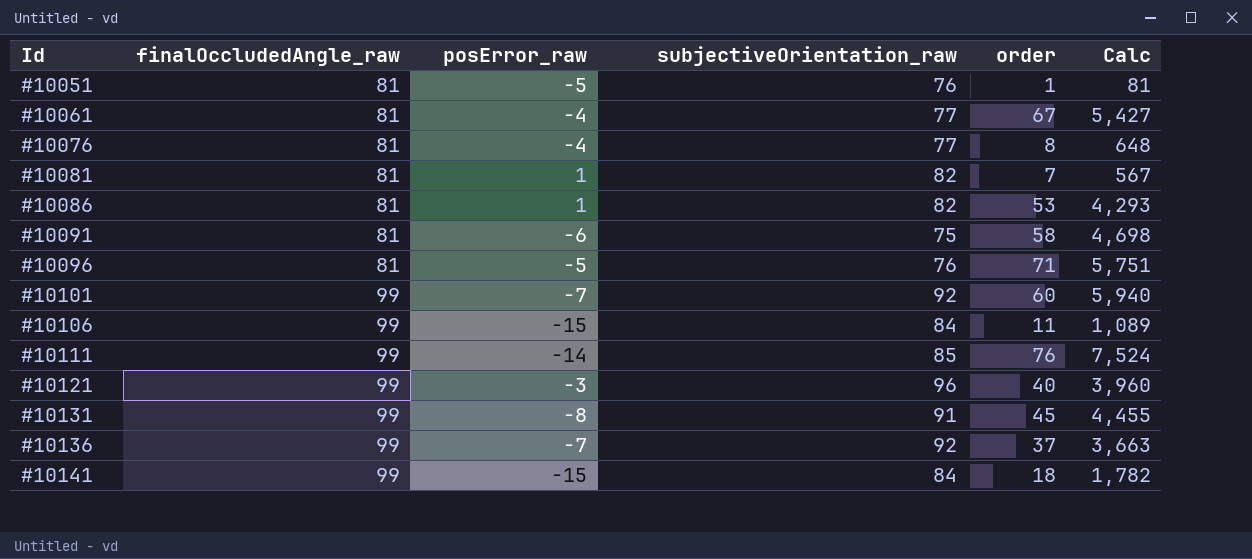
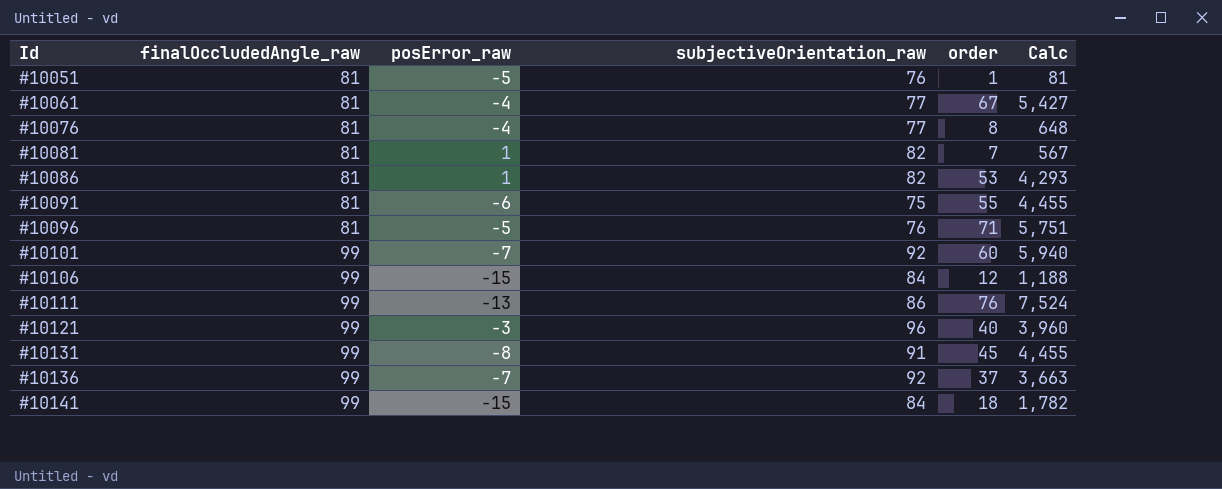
#10091 | order: 58 -> 55
#10091 | Calc: 4,698 -> 4,455
#10106 | order: 11 -> 12
#10106 | Calc: 1,089 -> 1,188
#10111 | posError_raw: -14 -> -13
#10111 | subjectiveOrientation_raw: 85 -> 86

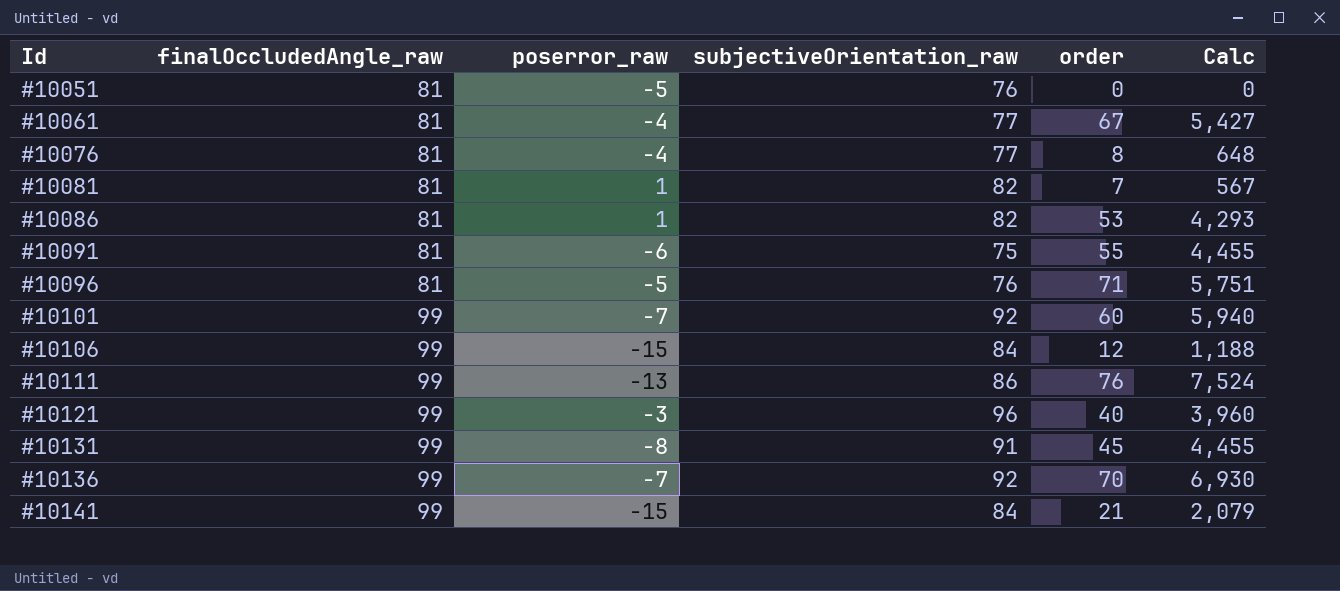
column name: posError_raw -> poserror_raw
#10051 | order: 1 -> 0
#10051 | Calc: 81 -> 0
#10136 | order: 37 -> 70
#10136 | Calc: 3,663 -> 6,930
#10141 | order: 18 -> 21
#10141 | Calc: 1,782 -> 2,079

